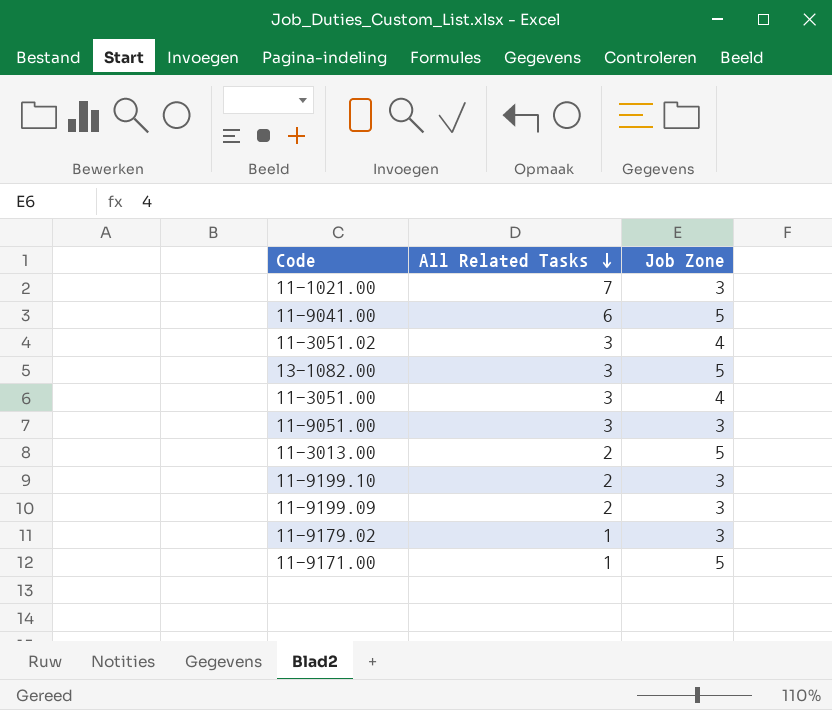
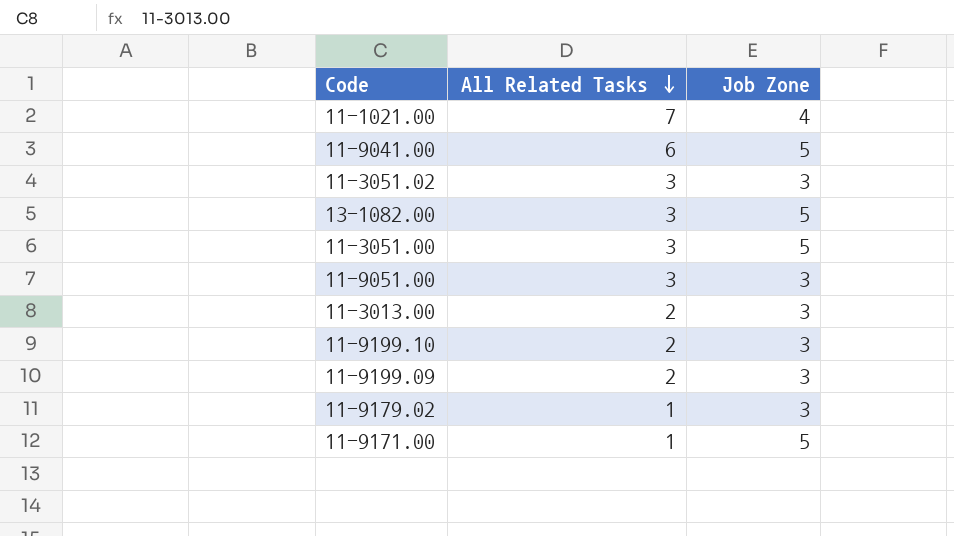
11-1021.00 | Job Zone: 3 -> 4
11-3051.02 | Job Zone: 4 -> 3
11-3051.00 | Job Zone: 4 -> 5
11-3013.00 | Job Zone: 5 -> 3

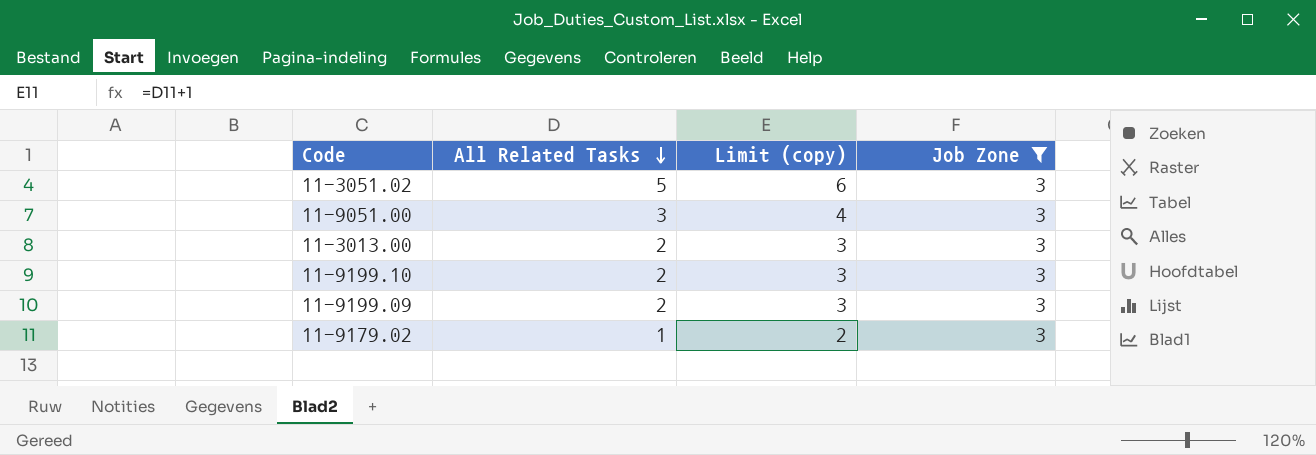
filter: none -> Job Zone = 3
column Limit (copy) | formula: none -> [All Related Tasks] + 1
11-3051.02 | All Related Tasks: 3 -> 5

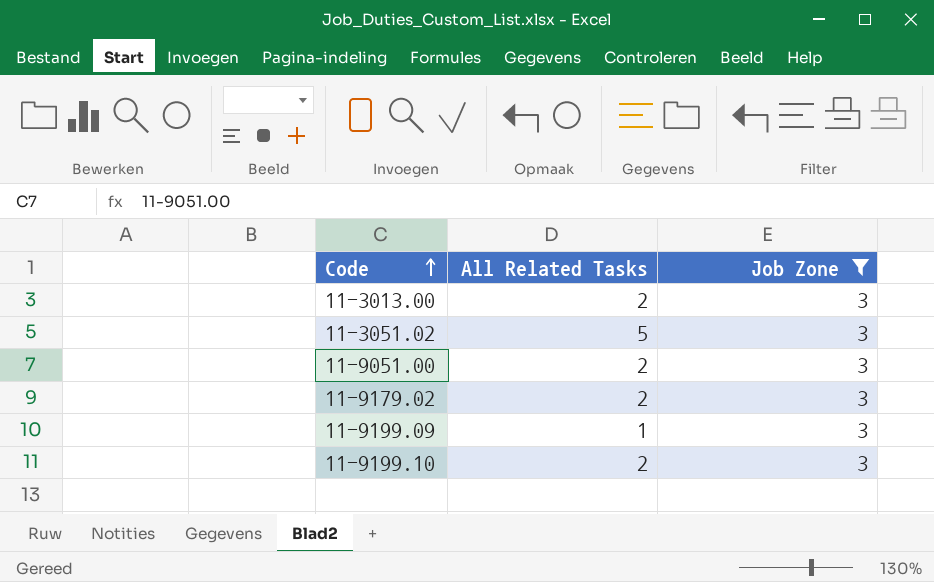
row order: All Related Tasks descending -> Code ascending
column Limit (copy) | formula: [All Related Tasks] + 1 -> none
11-9051.00 | All Related Tasks: 3 -> 2
11-9179.02 | All Related Tasks: 1 -> 2
11-9199.09 | All Related Tasks: 2 -> 1

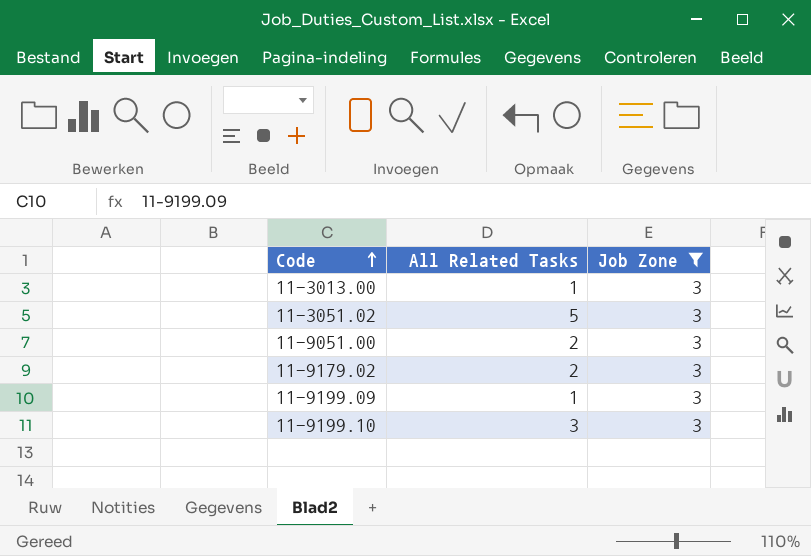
11-3013.00 | All Related Tasks: 2 -> 1
11-9199.10 | All Related Tasks: 2 -> 3

